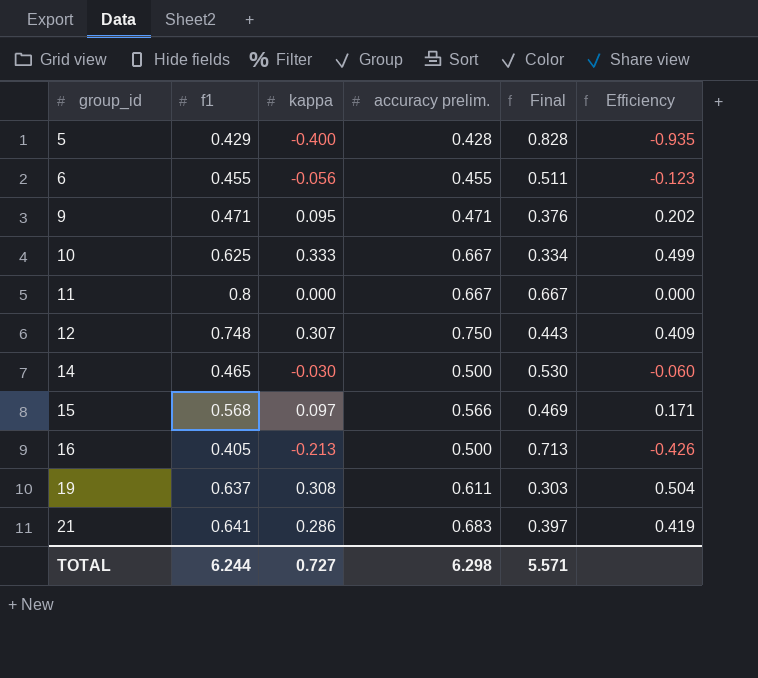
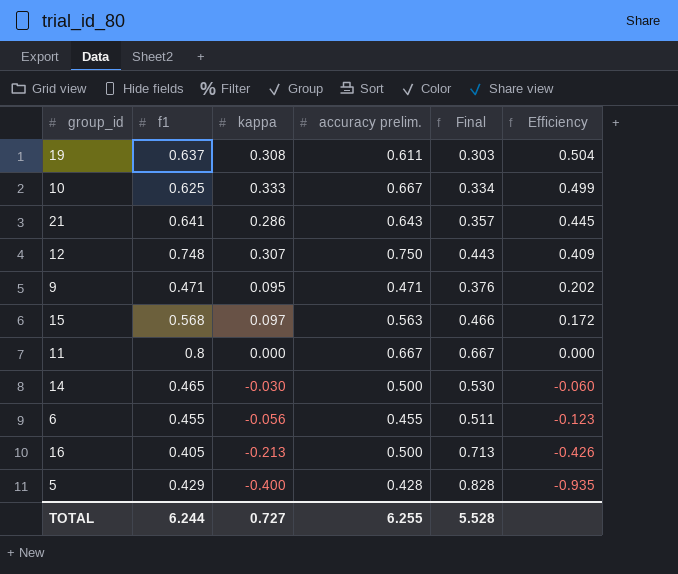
row order: group_id ascending -> Efficiency descending
21 | accuracy prelim.: 0.683 -> 0.643
21 | Final: 0.397 -> 0.357
21 | Efficiency: 0.419 -> 0.445
15 | accuracy prelim.: 0.566 -> 0.563
15 | Final: 0.469 -> 0.466
15 | Efficiency: 0.171 -> 0.172
TOTAL | accuracy prelim.: 6.298 -> 6.255
TOTAL | Final: 5.571 -> 5.528

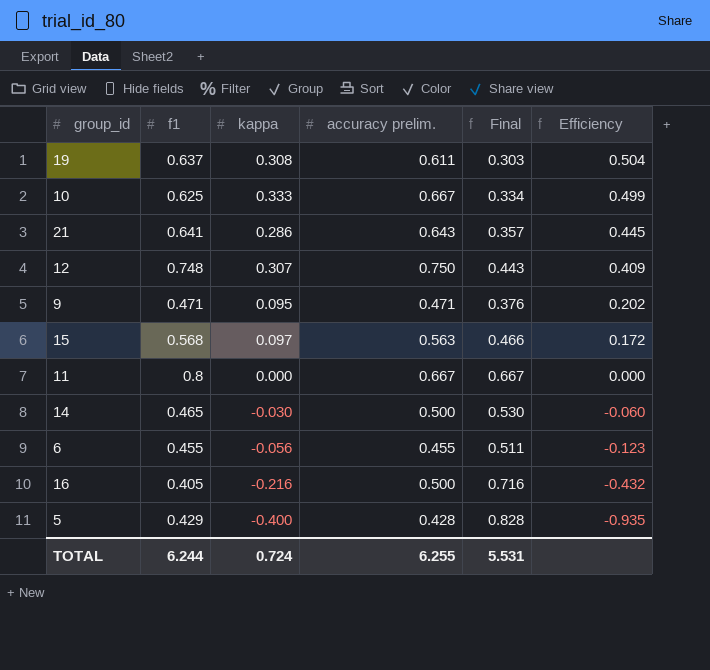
16 | kappa: -0.213 -> -0.216
16 | Final: 0.713 -> 0.716
16 | Efficiency: -0.426 -> -0.432
TOTAL | kappa: 0.727 -> 0.724
TOTAL | Final: 5.528 -> 5.531

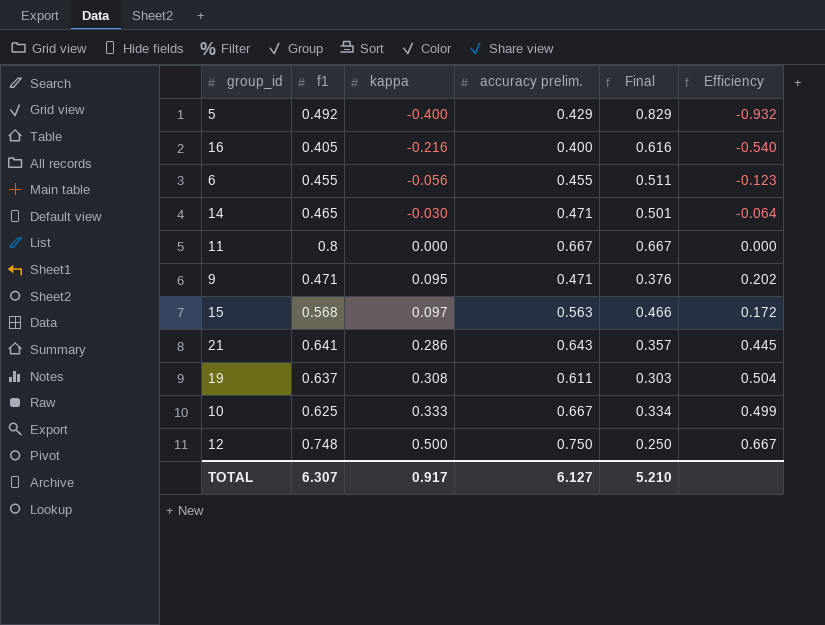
row order: Efficiency descending -> kappa ascending
5 | f1: 0.429 -> 0.492
5 | accuracy prelim.: 0.428 -> 0.429
5 | Final: 0.828 -> 0.829
5 | Efficiency: -0.935 -> -0.932
16 | accuracy prelim.: 0.500 -> 0.400
16 | Final: 0.716 -> 0.616
16 | Efficiency: -0.432 -> -0.540
14 | accuracy prelim.: 0.500 -> 0.471
14 | Final: 0.530 -> 0.501
14 | Efficiency: -0.060 -> -0.064
12 | kappa: 0.307 -> 0.500
12 | Final: 0.443 -> 0.250
12 | Efficiency: 0.409 -> 0.667
TOTAL | f1: 6.244 -> 6.307
TOTAL | kappa: 0.724 -> 0.917
TOTAL | accuracy prelim.: 6.255 -> 6.127
TOTAL | Final: 5.531 -> 5.210

